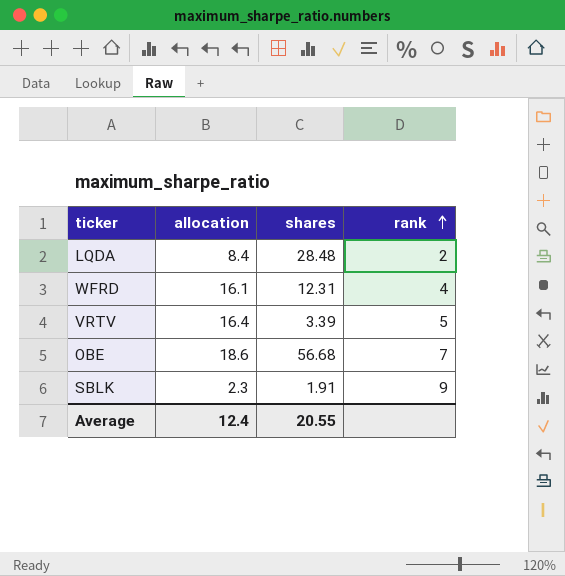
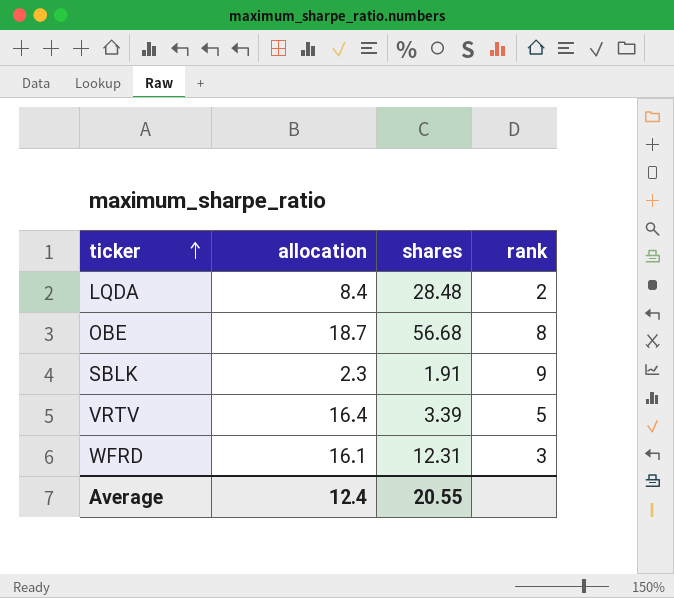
row order: rank ascending -> ticker ascending
OBE | allocation: 18.6 -> 18.7
OBE | rank: 7 -> 8
WFRD | rank: 4 -> 3

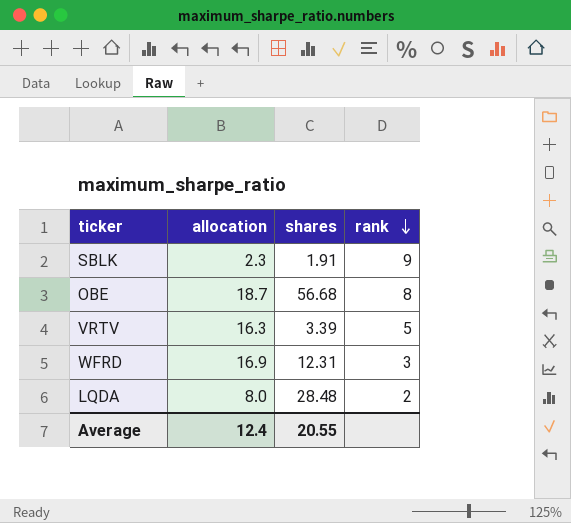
row order: ticker ascending -> rank descending
VRTV | allocation: 16.4 -> 16.3
WFRD | allocation: 16.1 -> 16.9
LQDA | allocation: 8.4 -> 8.0

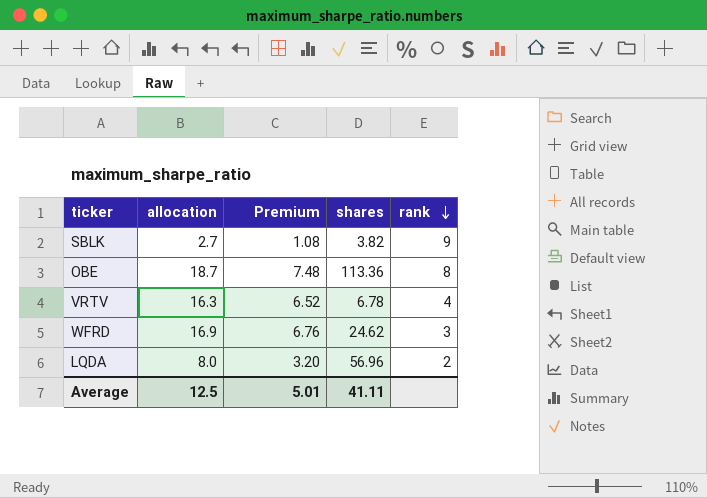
column Premium | formula: none -> [allocation] * 0.4
SBLK | allocation: 2.3 -> 2.7
SBLK | shares: 1.91 -> 3.82
OBE | shares: 56.68 -> 113.36
VRTV | shares: 3.39 -> 6.78
VRTV | rank: 5 -> 4
WFRD | shares: 12.31 -> 24.62
LQDA | shares: 28.48 -> 56.96
Average | allocation: 12.4 -> 12.5
Average | shares: 20.55 -> 41.11

